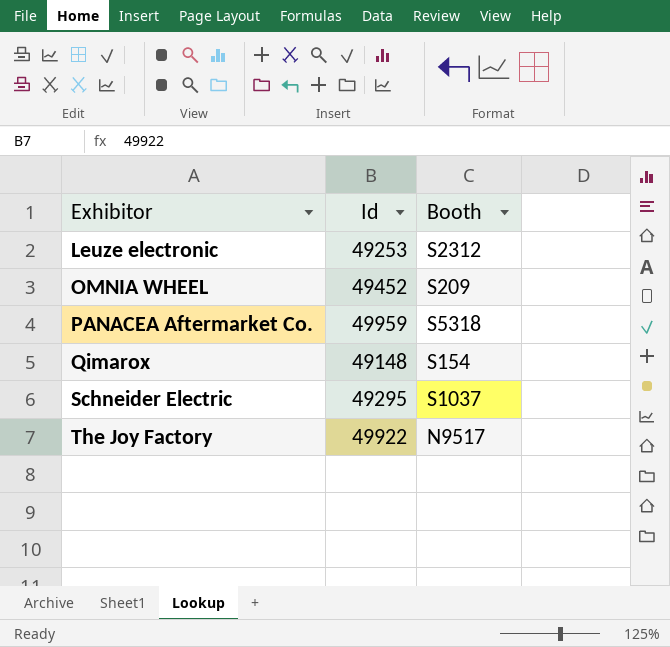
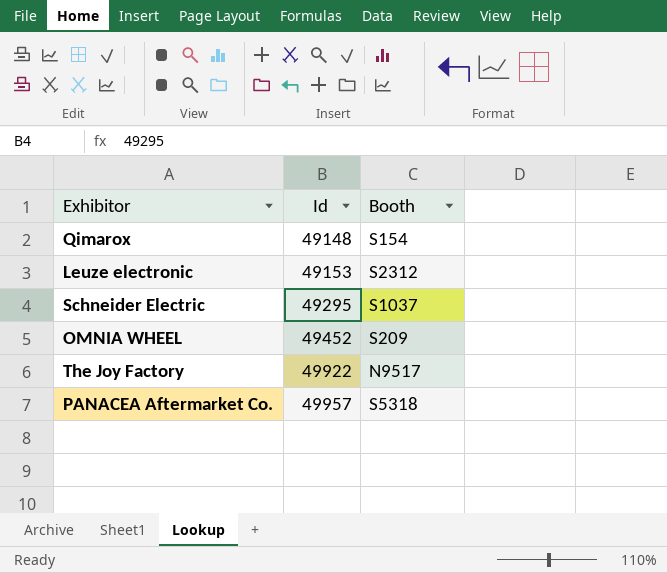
row order: Exhibitor ascending -> Id ascending
Leuze electronic | Id: 49253 -> 49153
PANACEA Aftermarket Co. | Id: 49959 -> 49957

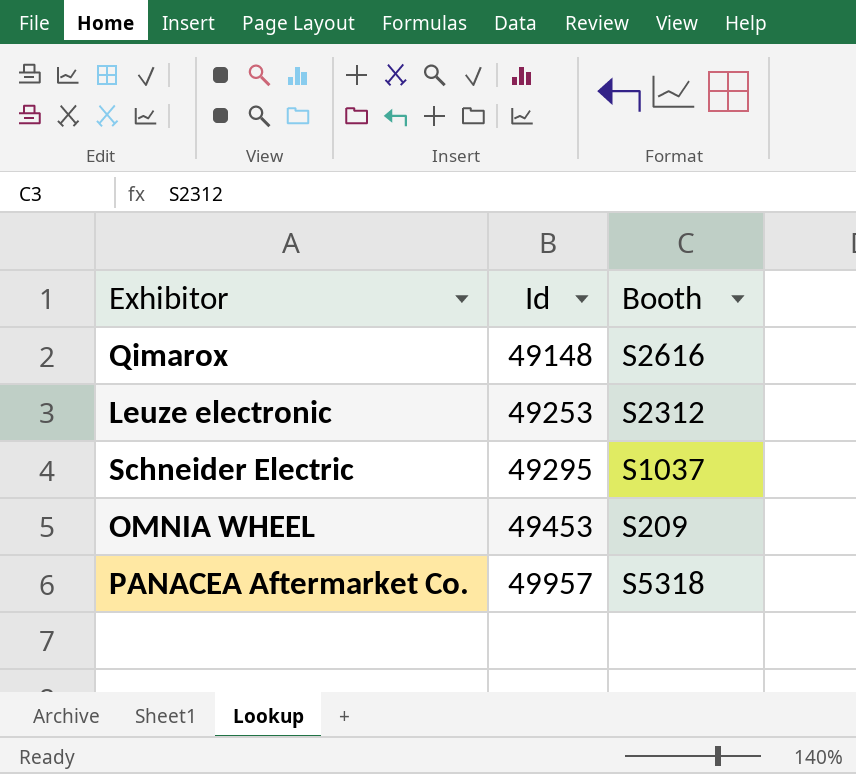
row The Joy Factory: 49922 | N9517 -> none
Qimarox | Booth: S154 -> S2616
Leuze electronic | Id: 49153 -> 49253
OMNIA WHEEL | Id: 49452 -> 49453

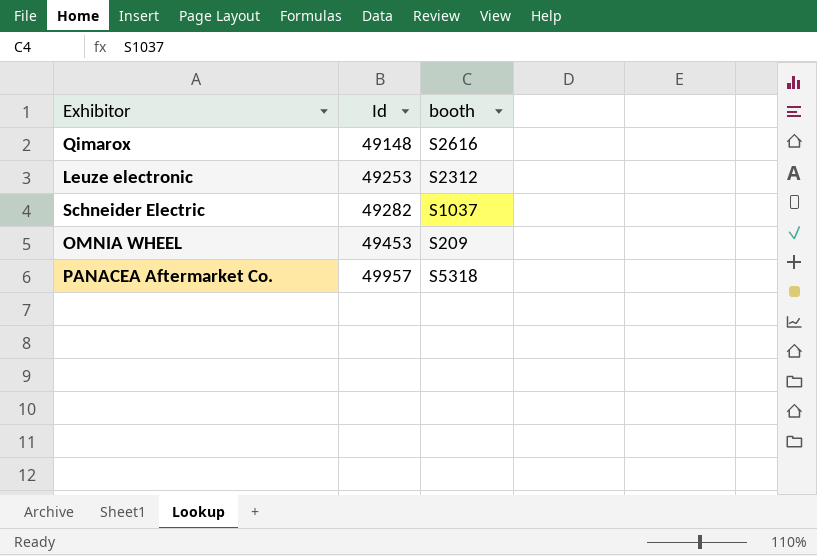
column name: Booth -> booth
Schneider Electric | Id: 49295 -> 49282

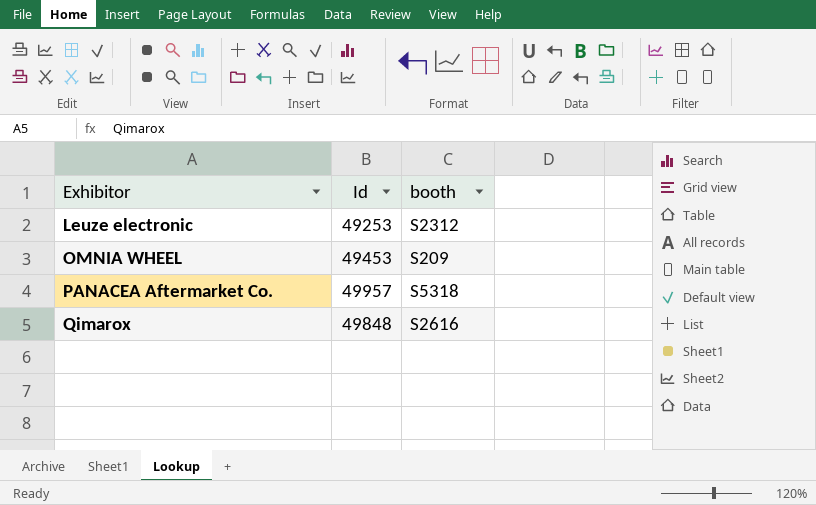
row order: Id ascending -> Exhibitor ascending
row Schneider Electric: 49282 | S1037 -> none
Qimarox | Id: 49148 -> 49848

